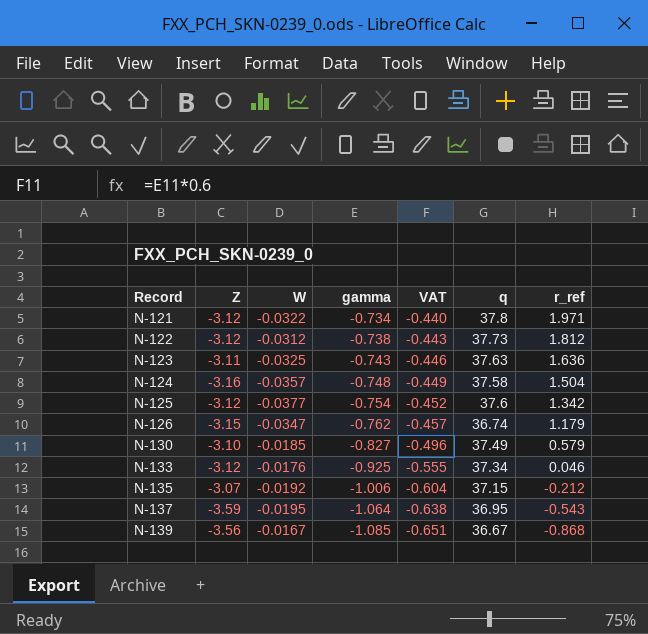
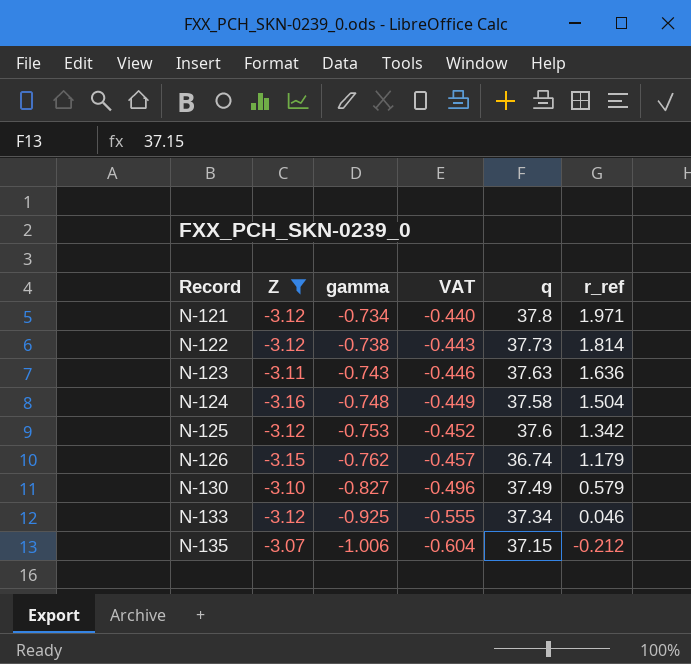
filter: none -> Z >= -3.16
column W | position: 3 -> none
N-122 | r_ref: 1.812 -> 1.814
N-125 | gamma: -0.754 -> -0.753

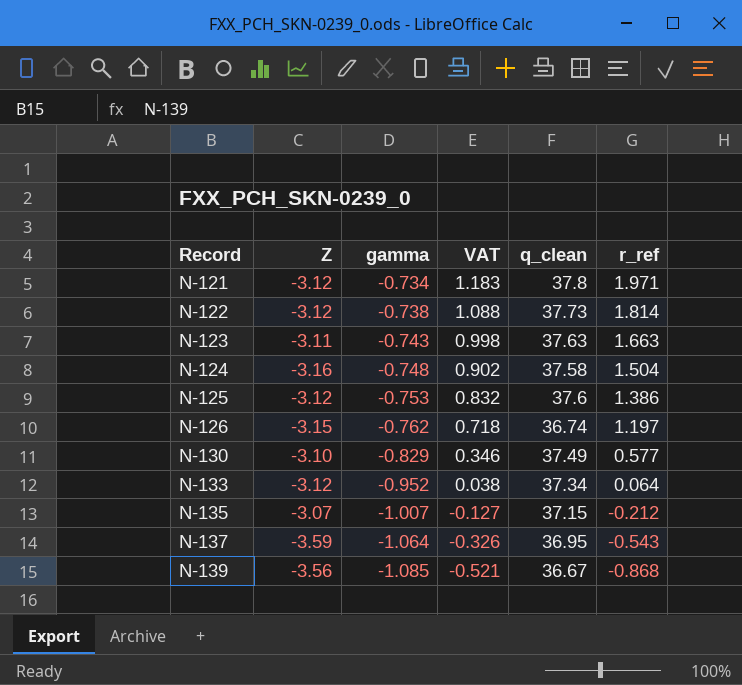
filter: Z >= -3.16 -> none
column VAT | formula: [gamma] * 0.6 -> [r_ref] * 0.6
column name: q -> q_clean
N-123 | r_ref: 1.636 -> 1.663
N-125 | r_ref: 1.342 -> 1.386
N-126 | r_ref: 1.179 -> 1.197
N-130 | gamma: -0.827 -> -0.829
N-130 | r_ref: 0.579 -> 0.577
N-133 | gamma: -0.925 -> -0.952
N-133 | r_ref: 0.046 -> 0.064
N-135 | gamma: -1.006 -> -1.007

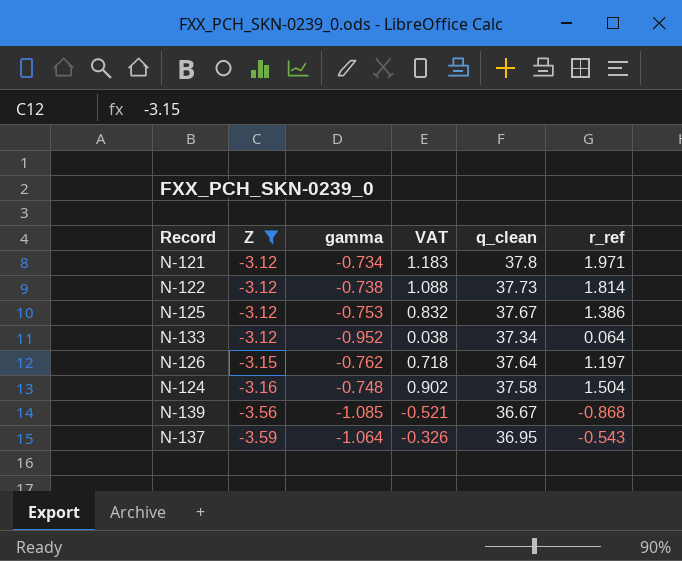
filter: none -> Z <= -3.12
row order: Record ascending -> Z descending
N-125 | q_clean: 37.6 -> 37.67
N-126 | q_clean: 36.74 -> 37.64

